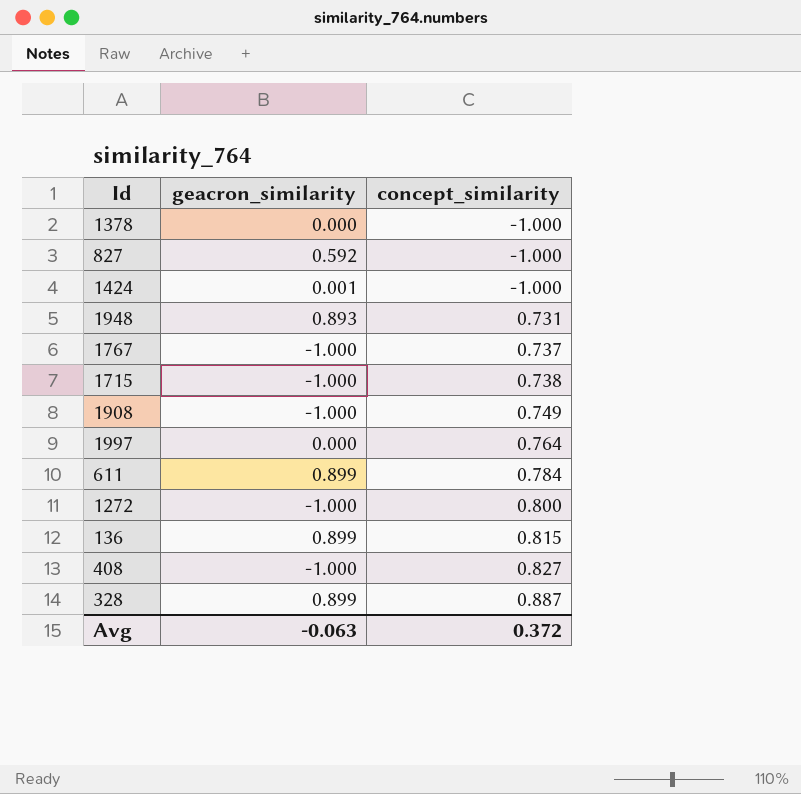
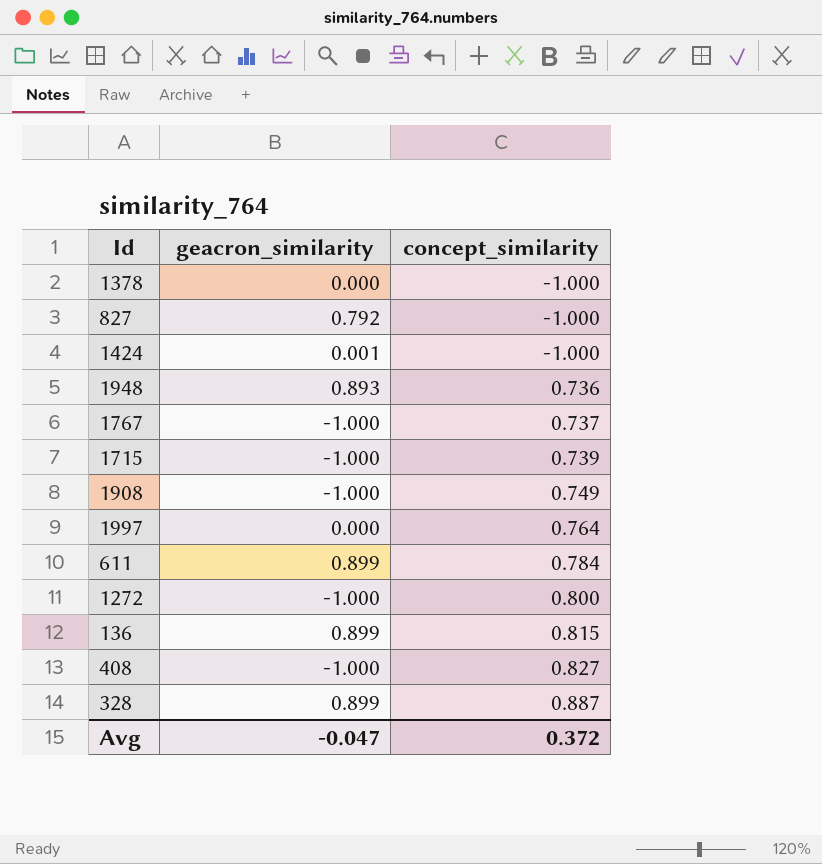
827 | geacron_similarity: 0.592 -> 0.792
1948 | concept_similarity: 0.731 -> 0.736
1715 | concept_similarity: 0.738 -> 0.739
Avg | geacron_similarity: -0.063 -> -0.047

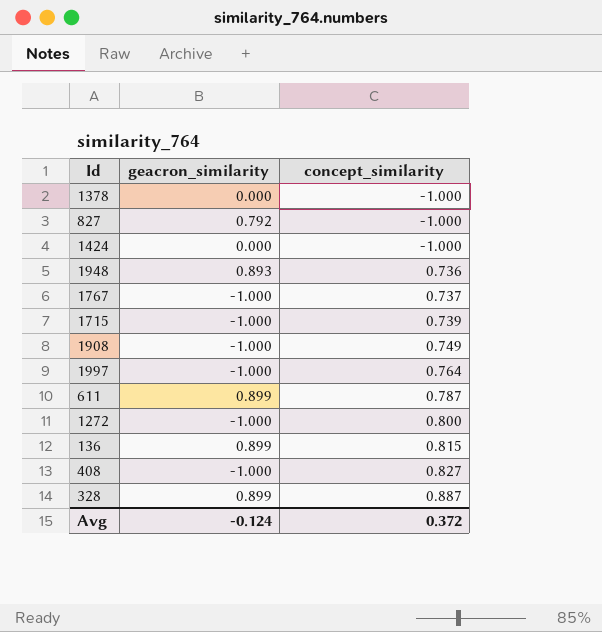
1424 | geacron_similarity: 0.001 -> 0.000
1997 | geacron_similarity: 0.000 -> -1.000
611 | concept_similarity: 0.784 -> 0.787
Avg | geacron_similarity: -0.047 -> -0.124

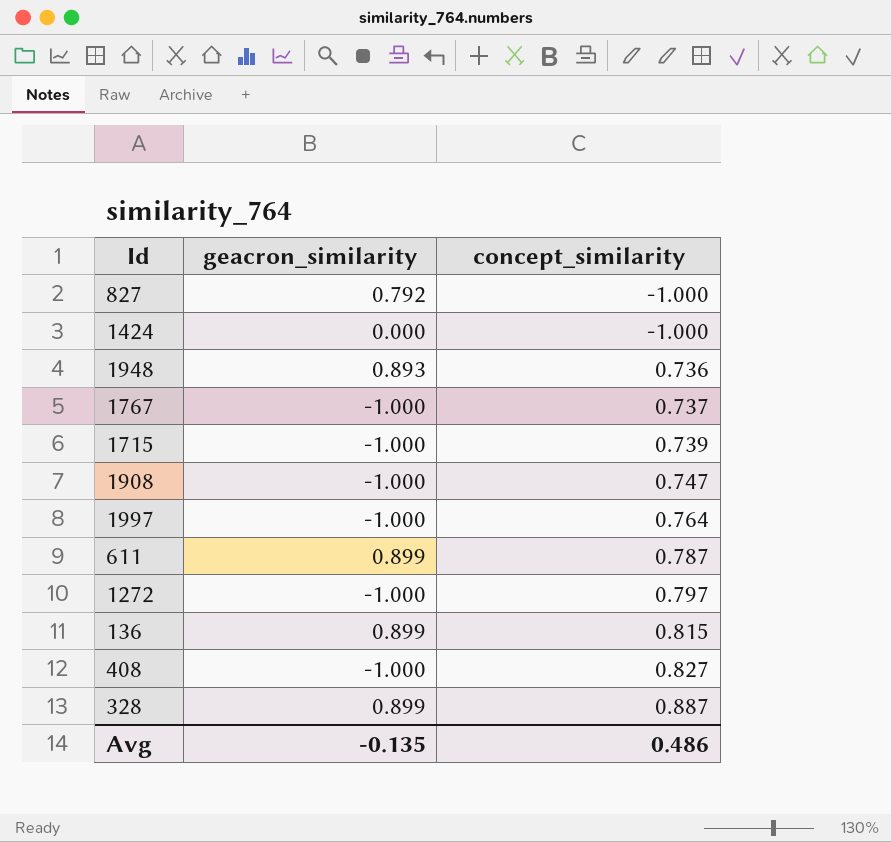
row 1378: 0.000 | -1.000 -> none
1908 | concept_similarity: 0.749 -> 0.747
1272 | concept_similarity: 0.800 -> 0.797
Avg | geacron_similarity: -0.124 -> -0.135
Avg | concept_similarity: 0.372 -> 0.486

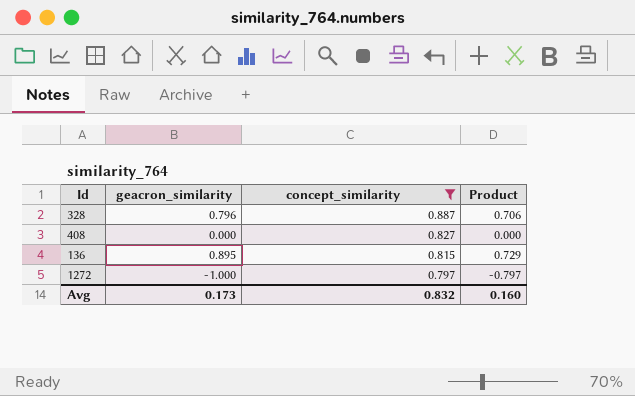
filter: none -> concept_similarity >= 0.797
row order: concept_similarity ascending -> concept_similarity descending
column Product | formula: none -> [geacron_similarity] * [concept_similarity]
328 | geacron_similarity: 0.899 -> 0.796
408 | geacron_similarity: -1.000 -> 0.000
136 | geacron_similarity: 0.899 -> 0.895
Avg | geacron_similarity: -0.135 -> 0.173
Avg | concept_similarity: 0.486 -> 0.832

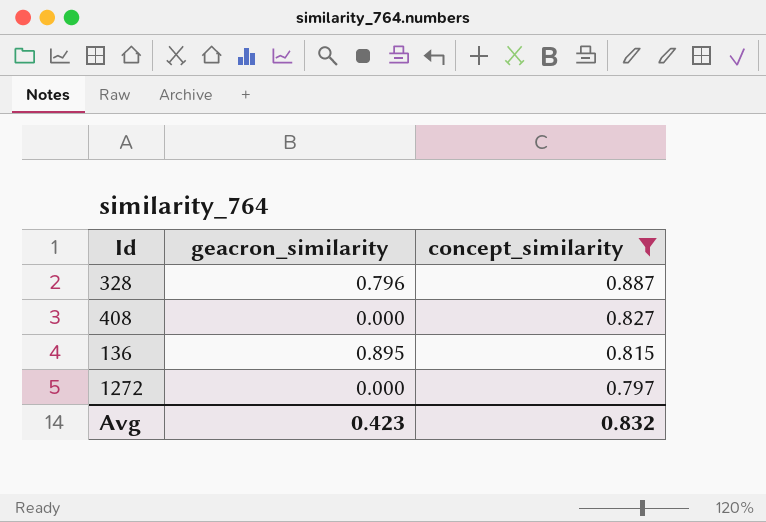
column Product | formula: [geacron_similarity] * [concept_similarity] -> none
1272 | geacron_similarity: -1.000 -> 0.000
Avg | geacron_similarity: 0.173 -> 0.423

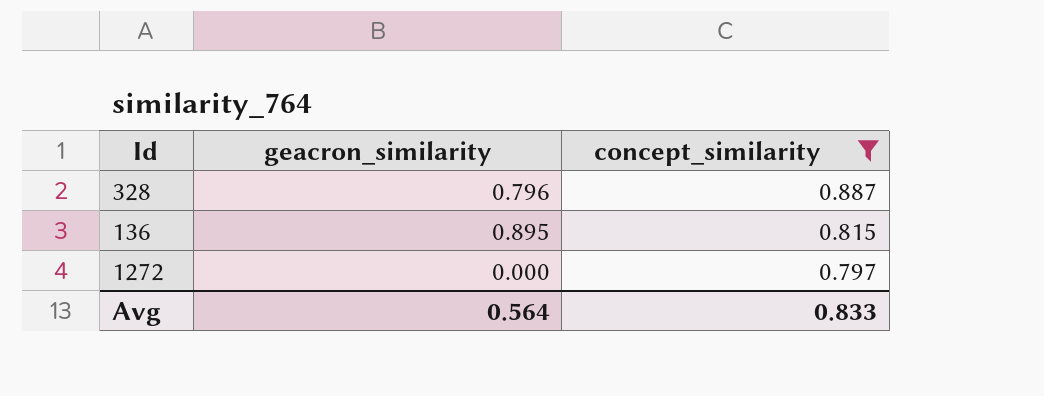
row 408: 0.000 | 0.827 -> none
Avg | geacron_similarity: 0.423 -> 0.564
Avg | concept_similarity: 0.832 -> 0.833

